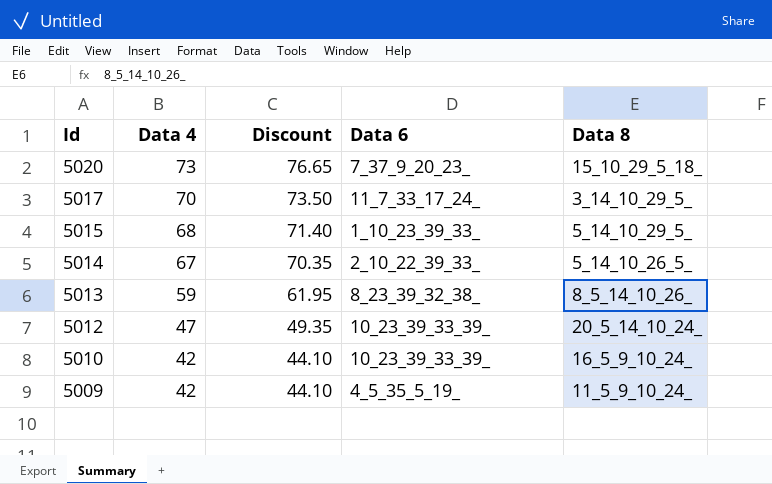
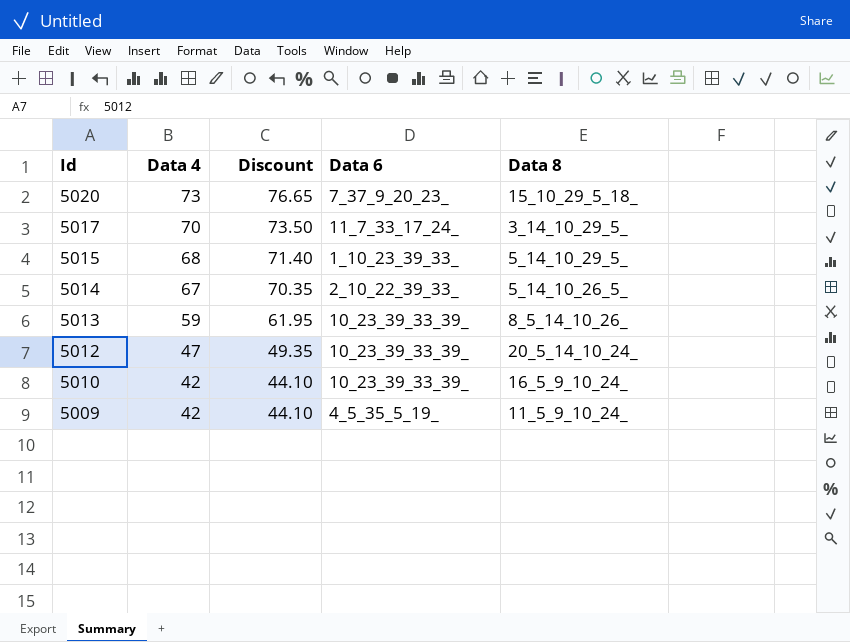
5013 | Data 6: 8_23_39_32_38_ -> 10_23_39_33_39_

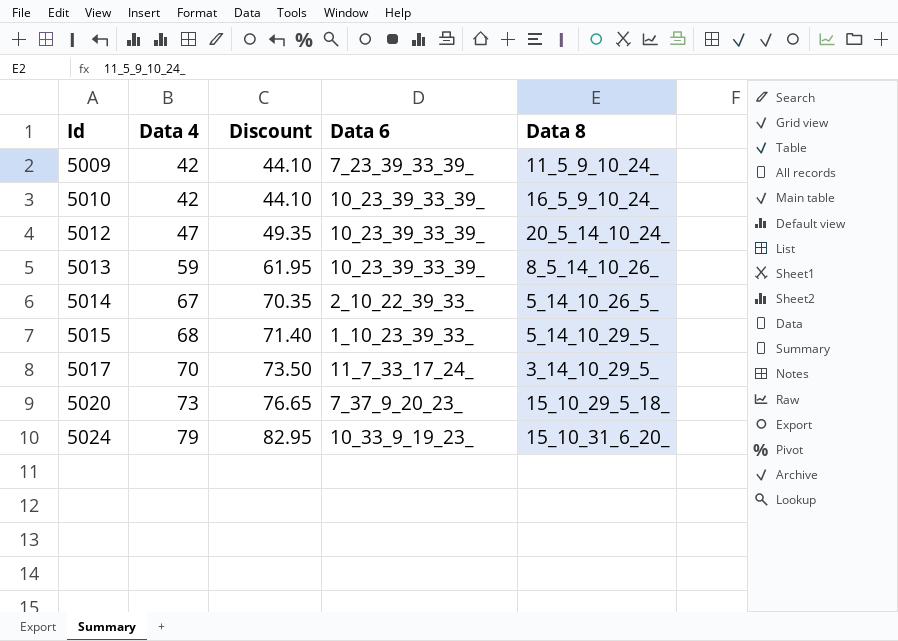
row order: Id descending -> Id ascending
5009 | Data 6: 4_5_35_5_19_ -> 7_23_39_33_39_
row 5024: none -> 79 | 82.95 | 10_33_9_19_23_ | 15_10_31_6_20_

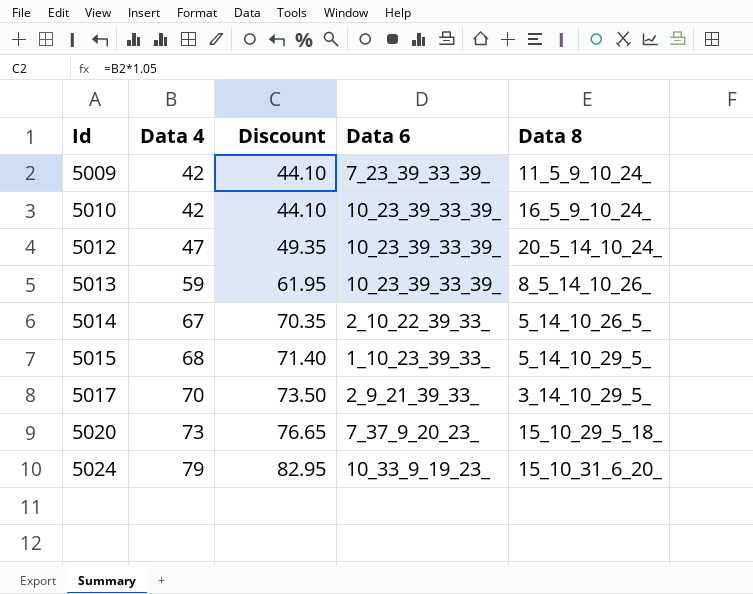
5017 | Data 6: 11_7_33_17_24_ -> 2_9_21_39_33_

